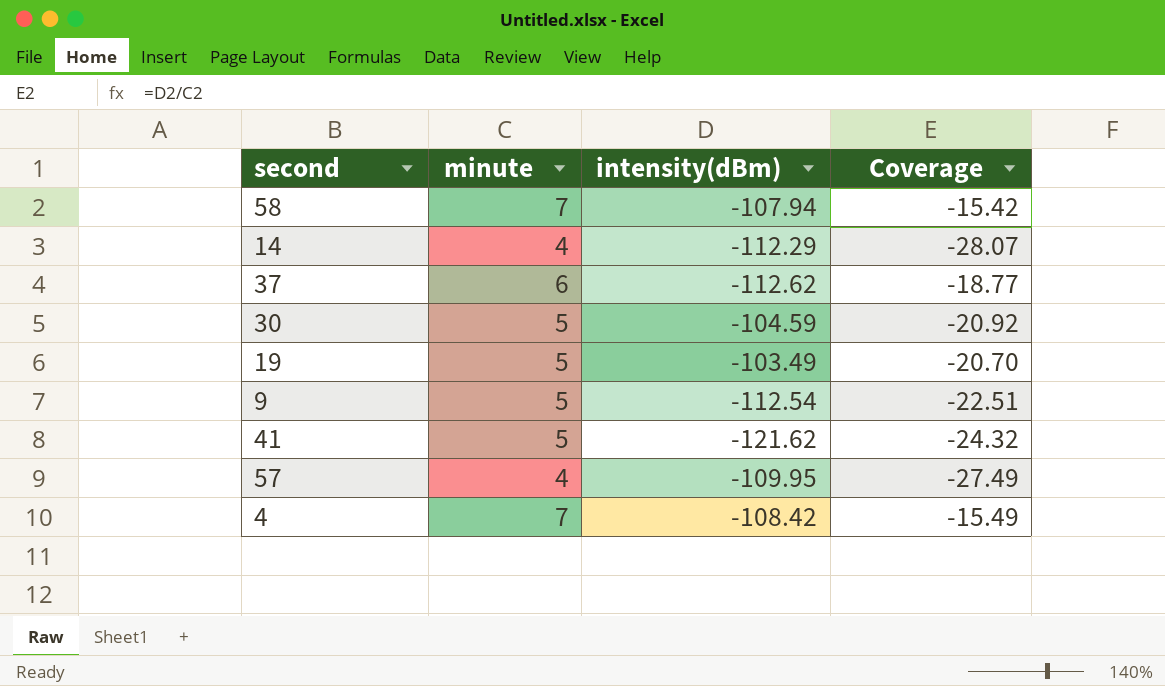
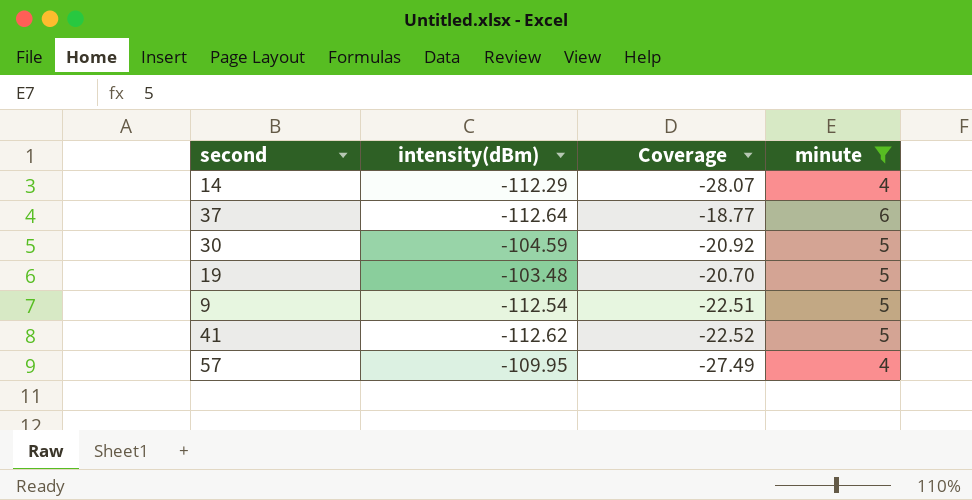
filter: none -> minute != 7
column minute | position: 2 -> 4
37 | intensity(dBm): -112.62 -> -112.64
19 | intensity(dBm): -103.49 -> -103.48
41 | intensity(dBm): -121.62 -> -112.62
41 | Coverage: -24.32 -> -22.52

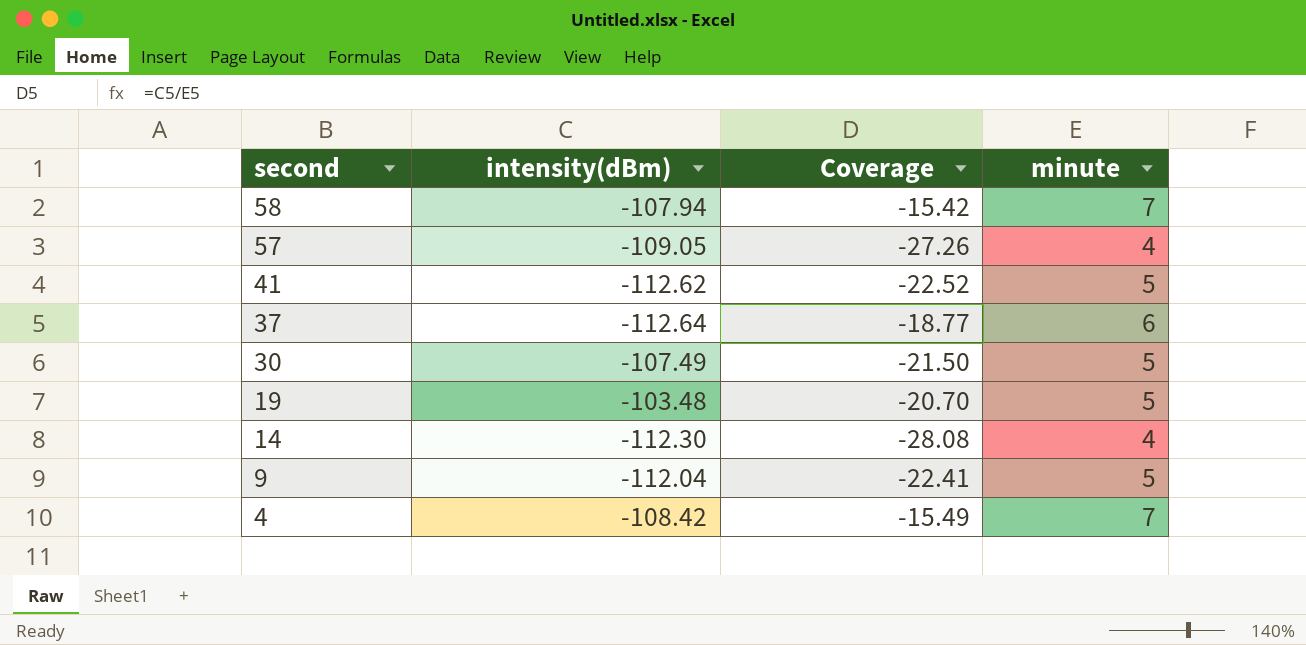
filter: minute != 7 -> none
row order: none -> second descending
57 | intensity(dBm): -109.95 -> -109.05
57 | Coverage: -27.49 -> -27.26
30 | intensity(dBm): -104.59 -> -107.49
30 | Coverage: -20.92 -> -21.50
14 | intensity(dBm): -112.29 -> -112.30
14 | Coverage: -28.07 -> -28.08
9 | intensity(dBm): -112.54 -> -112.04
9 | Coverage: -22.51 -> -22.41

